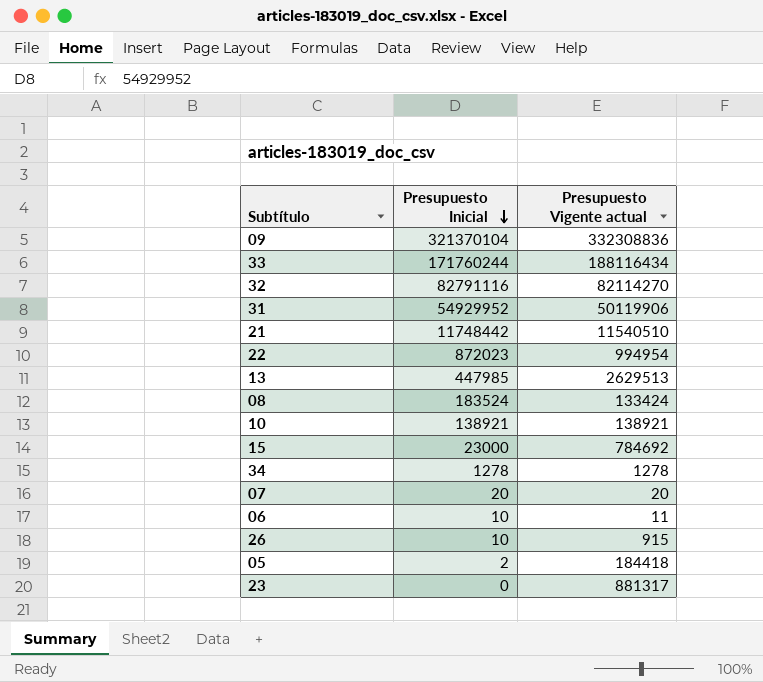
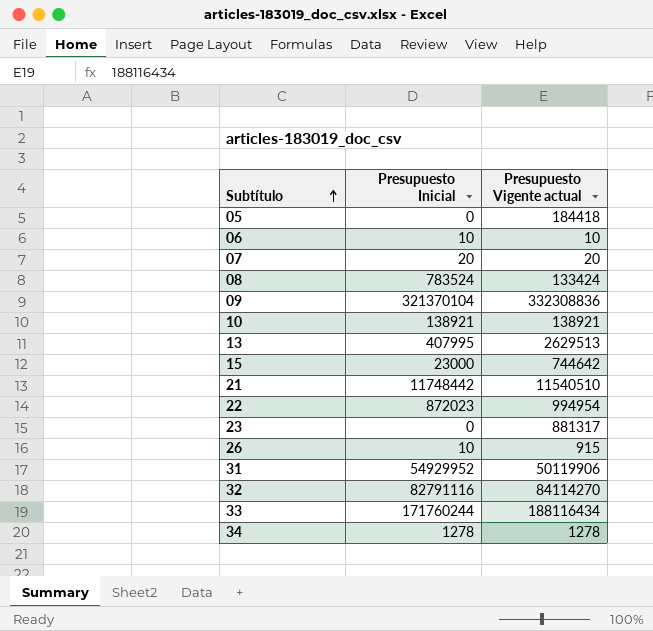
row order: Presupuesto Inicial descending -> Subtítulo ascending
05 | Presupuesto Inicial: 2 -> 0
06 | Presupuesto Vigente actual: 11 -> 10
08 | Presupuesto Inicial: 183524 -> 783524
13 | Presupuesto Inicial: 447985 -> 407995
15 | Presupuesto Vigente actual: 784692 -> 744642
32 | Presupuesto Vigente actual: 82114270 -> 84114270

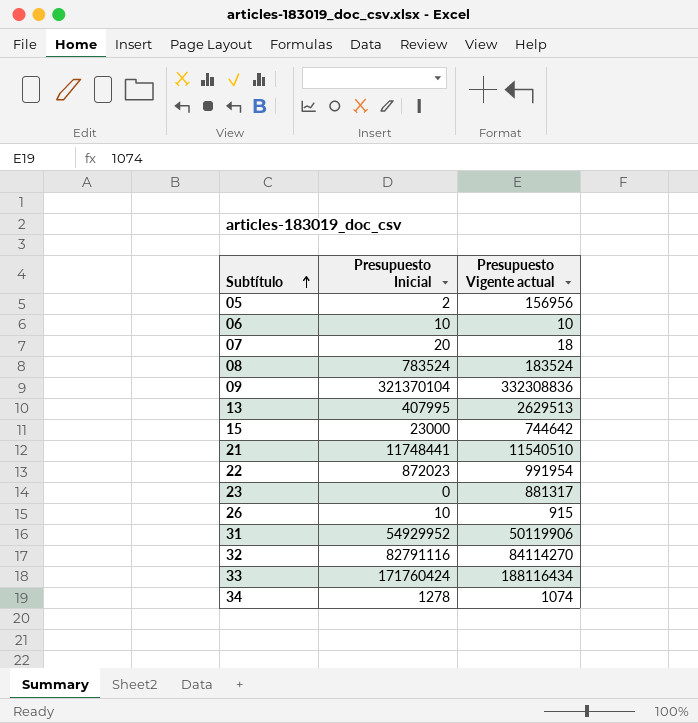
row 10: 138921 | 138921 -> none
05 | Presupuesto Inicial: 0 -> 2
05 | Presupuesto Vigente actual: 184418 -> 156956
07 | Presupuesto Vigente actual: 20 -> 18
08 | Presupuesto Vigente actual: 133424 -> 183524
21 | Presupuesto Inicial: 11748442 -> 11748441
22 | Presupuesto Vigente actual: 994954 -> 991954
33 | Presupuesto Inicial: 171760244 -> 171760424
34 | Presupuesto Vigente actual: 1278 -> 1074

